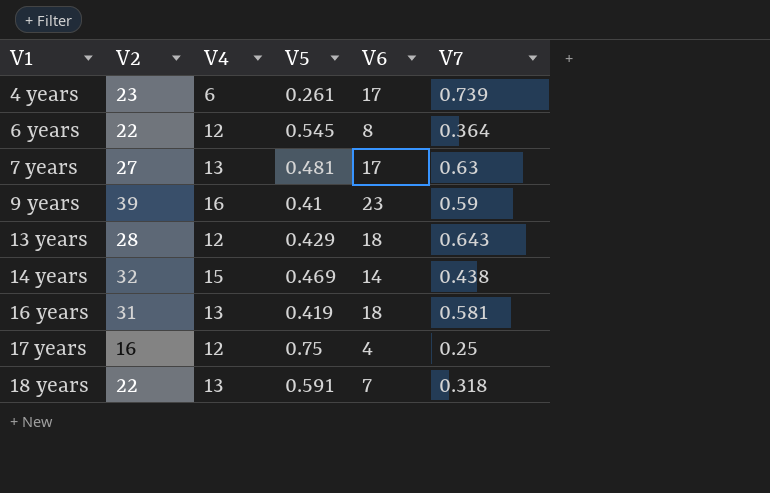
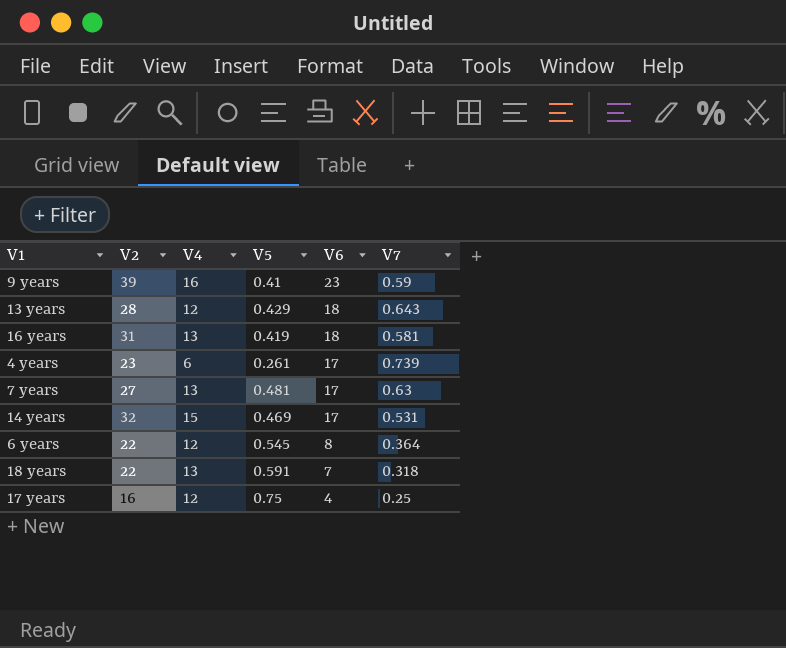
row order: V1 ascending -> V6 descending
14 years | V6: 14 -> 17
14 years | V7: 0.438 -> 0.531

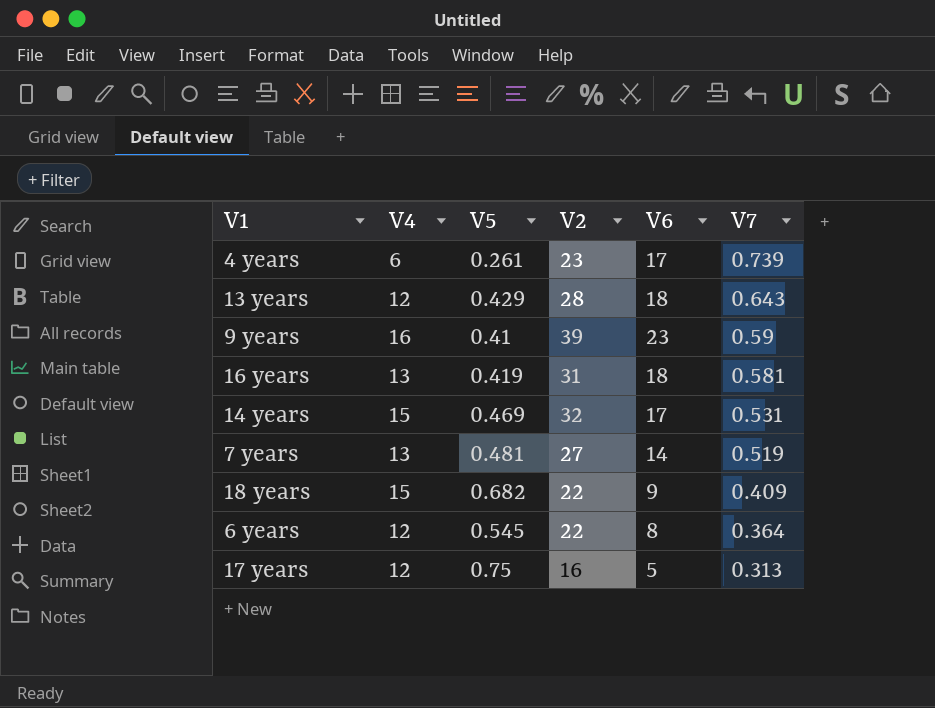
row order: V6 descending -> V7 descending
column V2 | position: 2 -> 4
7 years | V6: 17 -> 14
7 years | V7: 0.63 -> 0.519
18 years | V4: 13 -> 15
18 years | V5: 0.591 -> 0.682
18 years | V6: 7 -> 9
18 years | V7: 0.318 -> 0.409
17 years | V6: 4 -> 5
17 years | V7: 0.25 -> 0.313

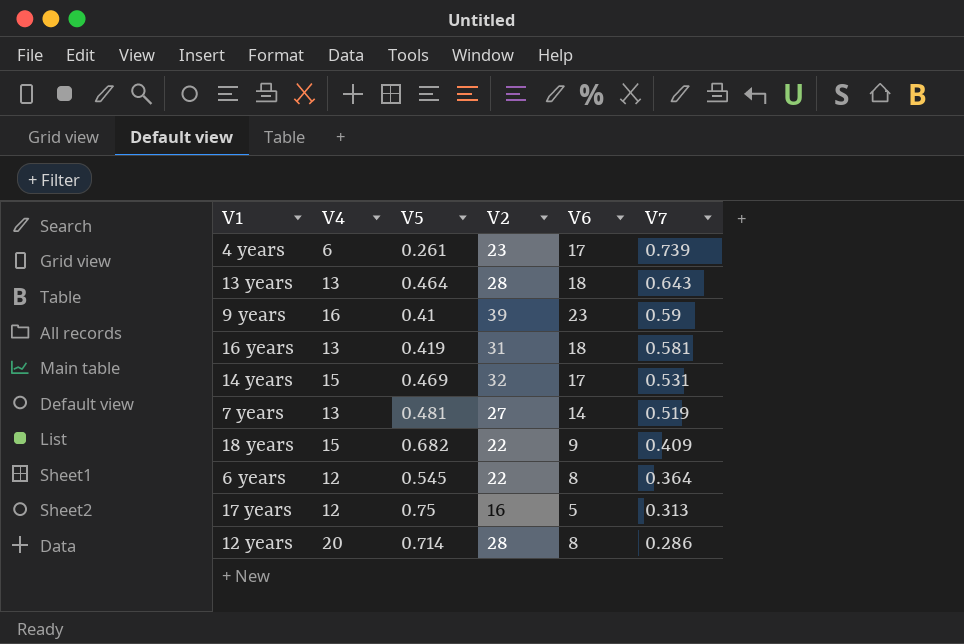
13 years | V4: 12 -> 13
13 years | V5: 0.429 -> 0.464
row 12 years: none -> 20 | 0.714 | 28 | 8 | 0.286

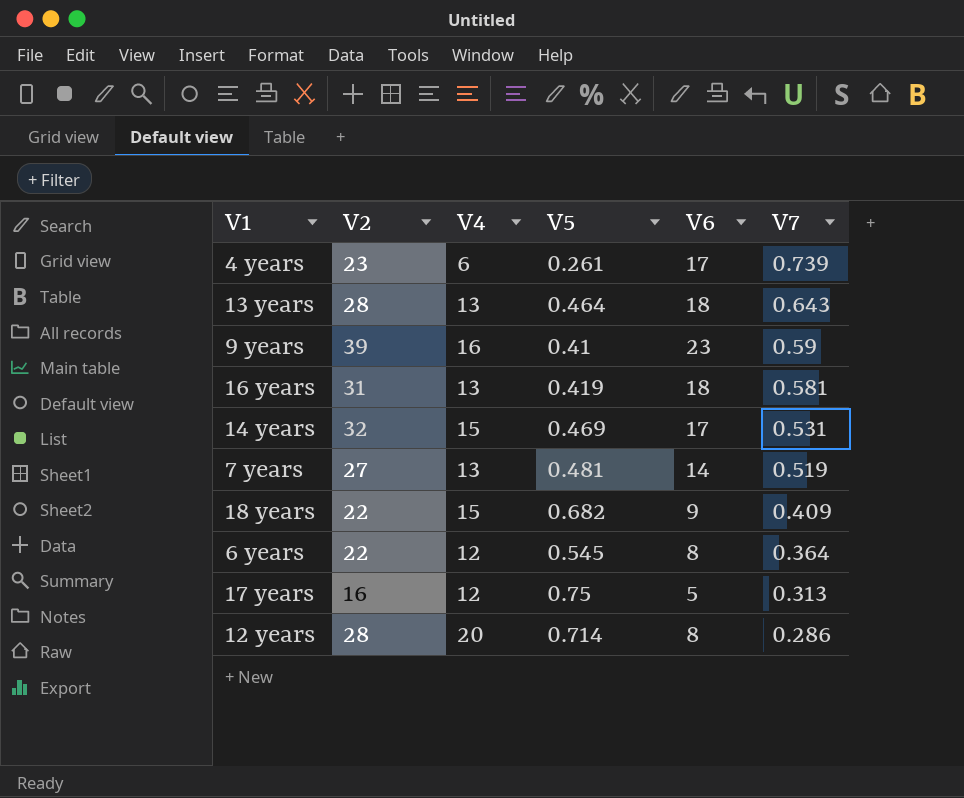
column V2 | position: 4 -> 2

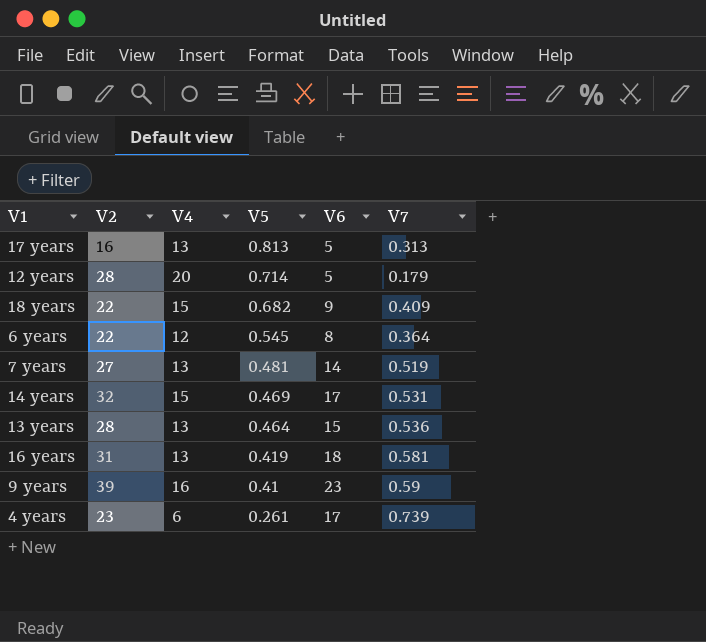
row order: V7 descending -> V5 descending
17 years | V4: 12 -> 13
17 years | V5: 0.75 -> 0.813
12 years | V6: 8 -> 5
12 years | V7: 0.286 -> 0.179
13 years | V6: 18 -> 15
13 years | V7: 0.643 -> 0.536

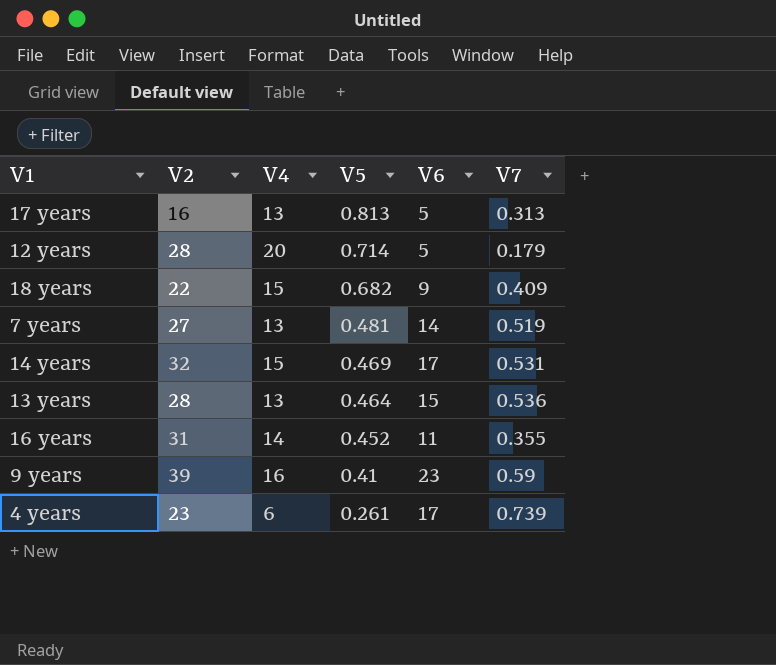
row 6 years: 22 | 12 | 0.545 | 8 | 0.364 -> none
16 years | V4: 13 -> 14
16 years | V5: 0.419 -> 0.452
16 years | V6: 18 -> 11
16 years | V7: 0.581 -> 0.355

